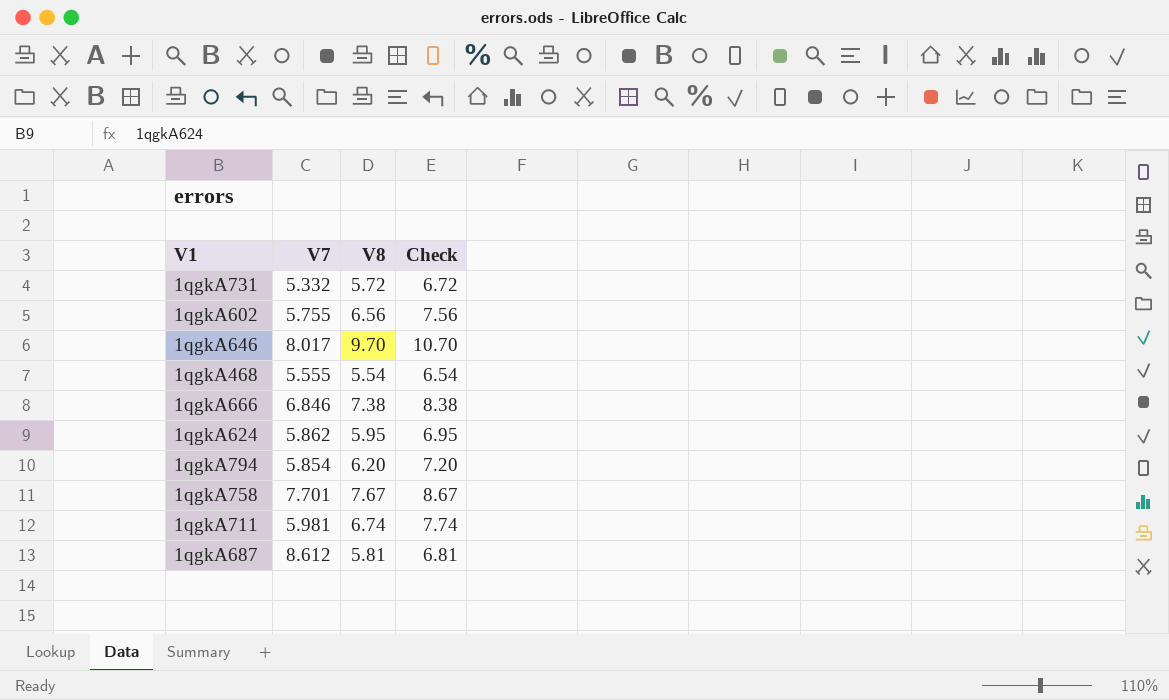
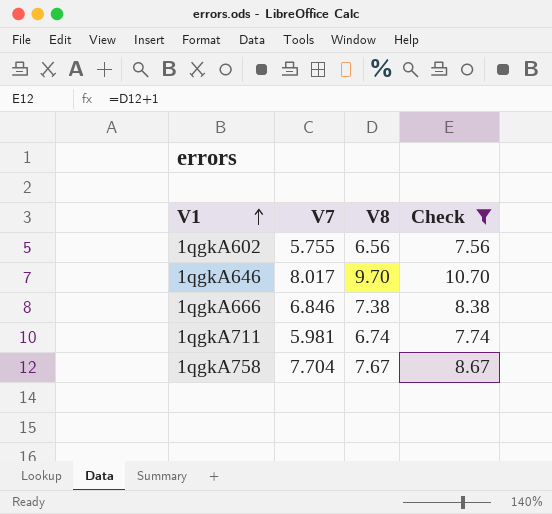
filter: none -> Check >= 7.56
row order: none -> V1 ascending
1qgkA758 | V7: 7.701 -> 7.704

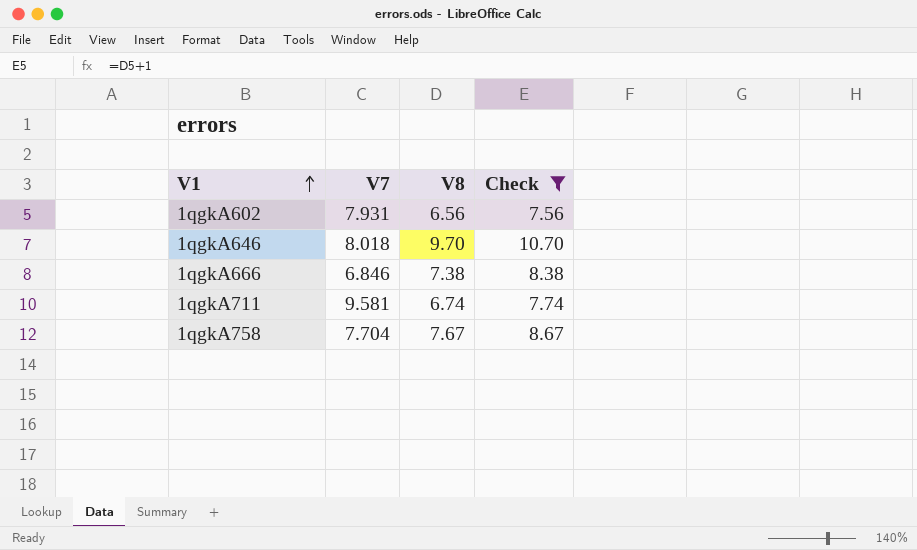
1qgkA602 | V7: 5.755 -> 7.931
1qgkA646 | V7: 8.017 -> 8.018
1qgkA711 | V7: 5.981 -> 9.581

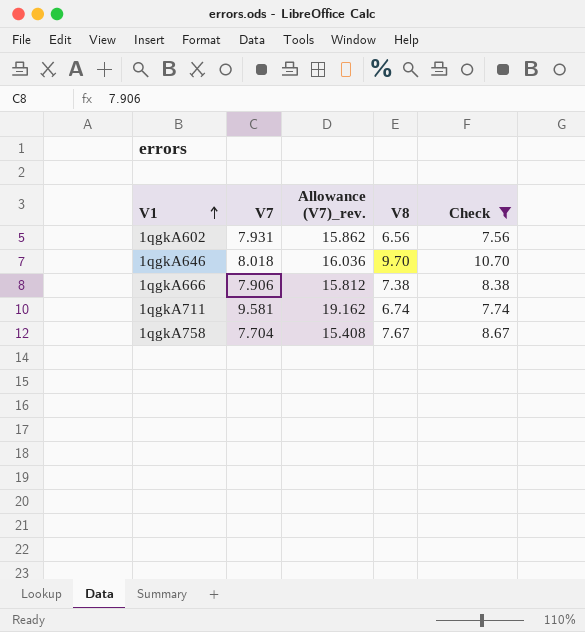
column Allowance (V7)_rev. | formula: none -> [V7] * 2
1qgkA666 | V7: 6.846 -> 7.906

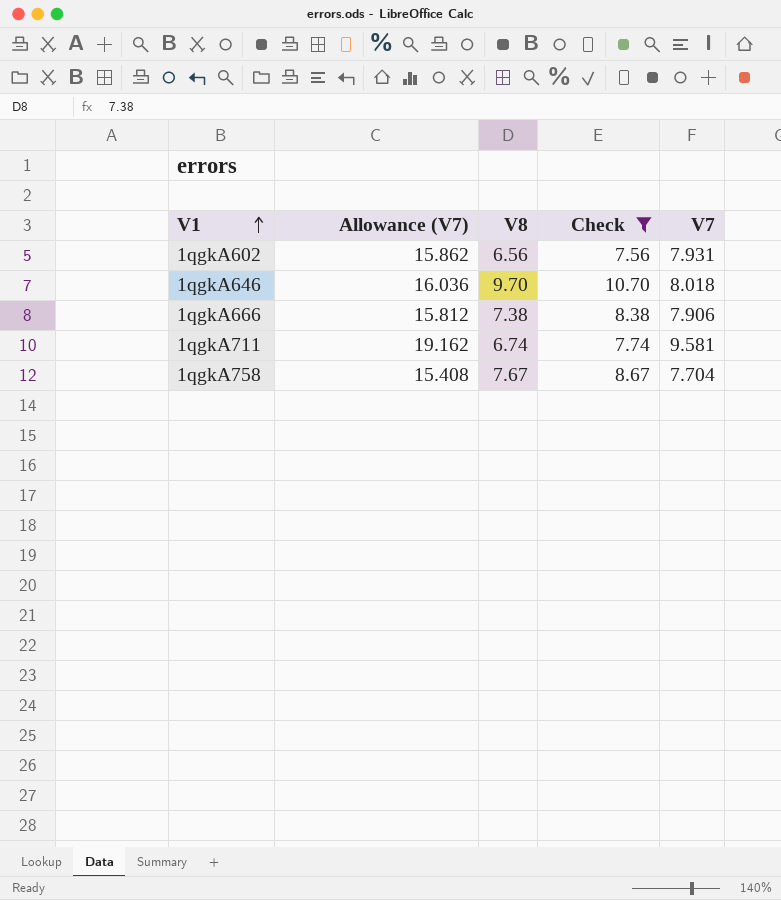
column name: Allowance (V7)_rev. -> Allowance (V7)
column V7 | position: 2 -> 5

